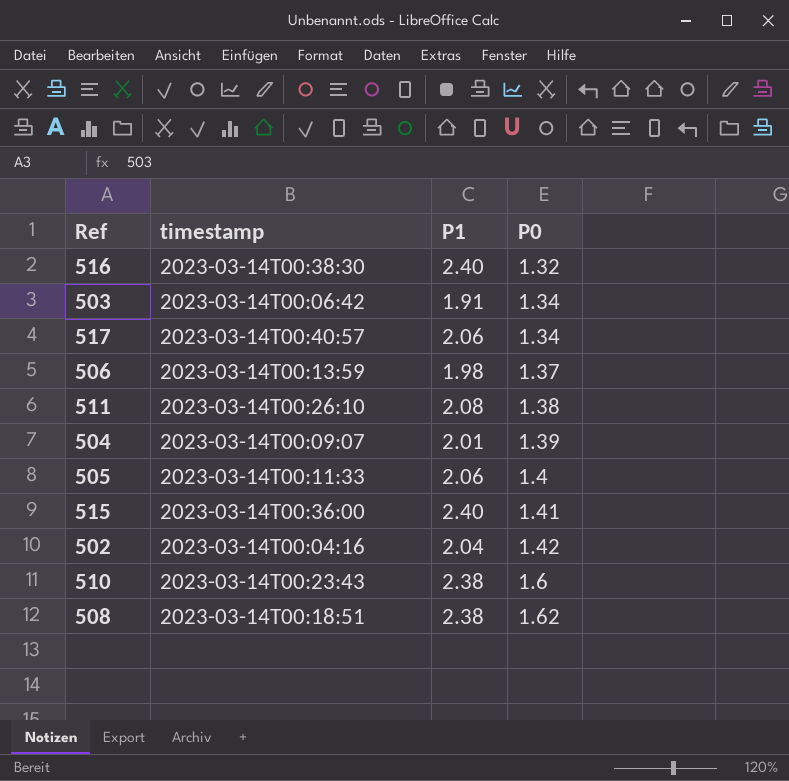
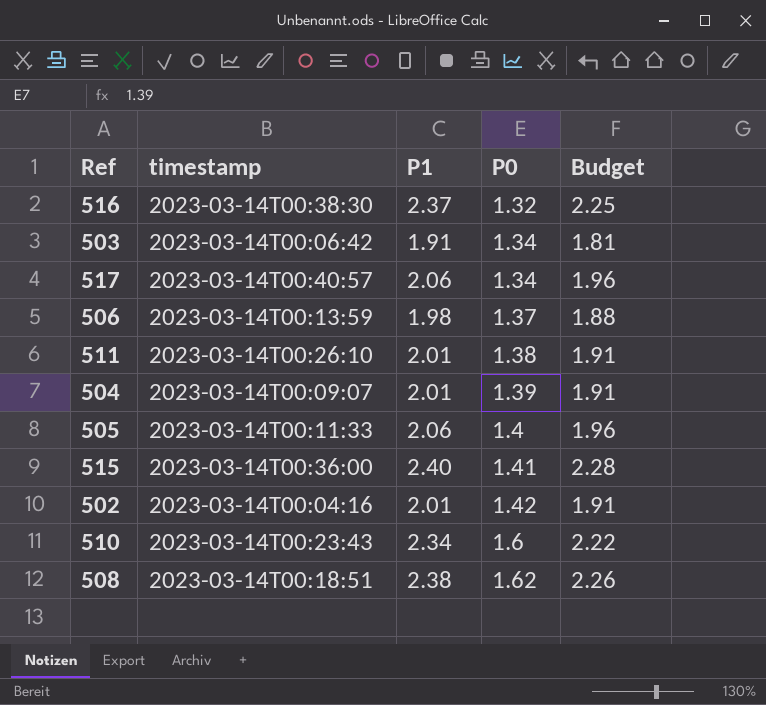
column Budget | formula: none -> [P1] * 0.95
516 | P1: 2.40 -> 2.37
511 | P1: 2.08 -> 2.01
502 | P1: 2.04 -> 2.01
510 | P1: 2.38 -> 2.34

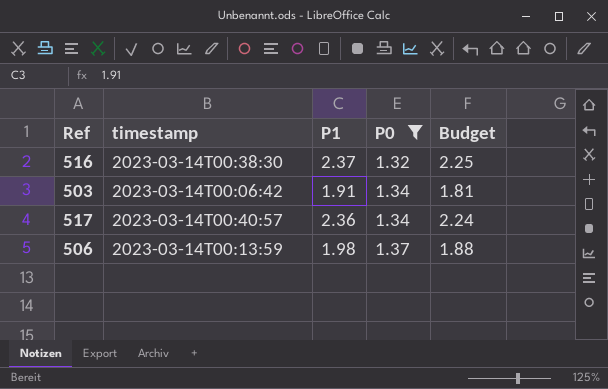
filter: none -> P0 <= 1.37
517 | P1: 2.06 -> 2.36
517 | Budget: 1.96 -> 2.24

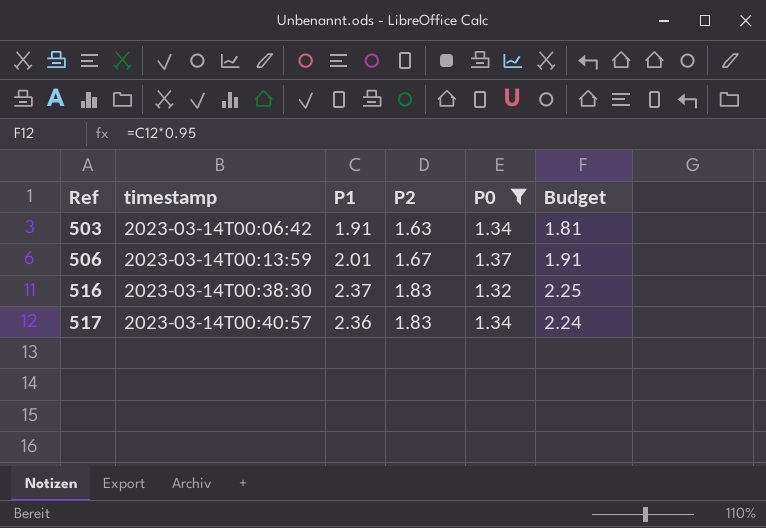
row order: P0 ascending -> Ref ascending
column P2 | position: none -> 4
506 | P1: 1.98 -> 2.01
506 | Budget: 1.88 -> 1.91

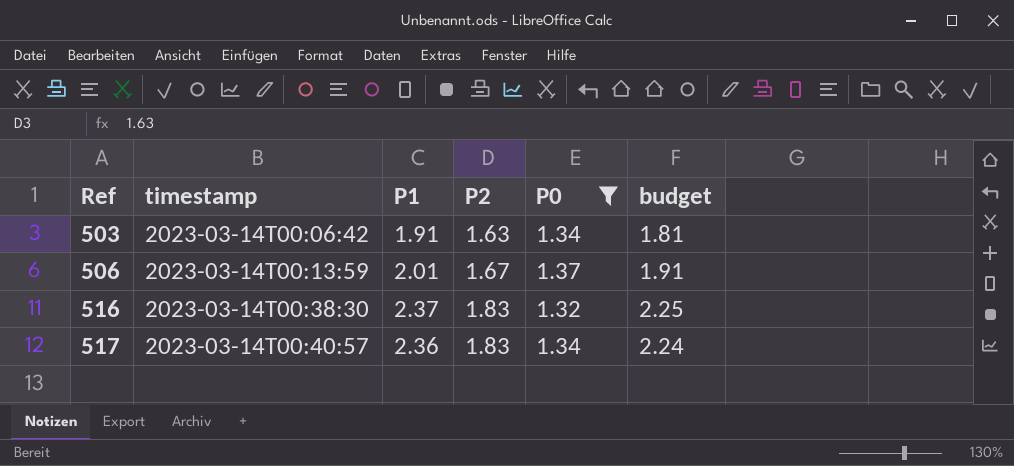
column name: Budget -> budget

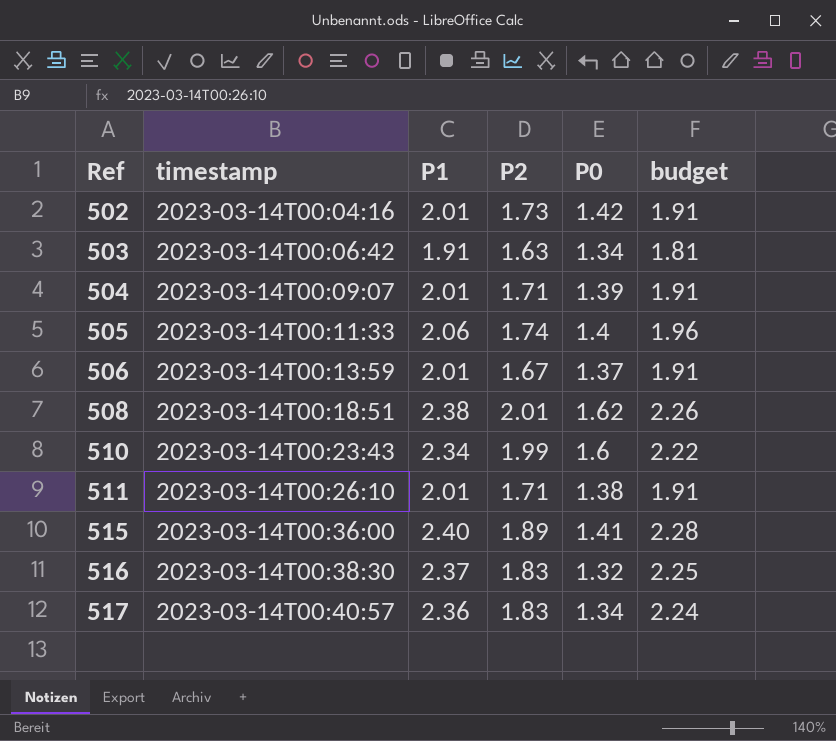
filter: P0 <= 1.37 -> none

